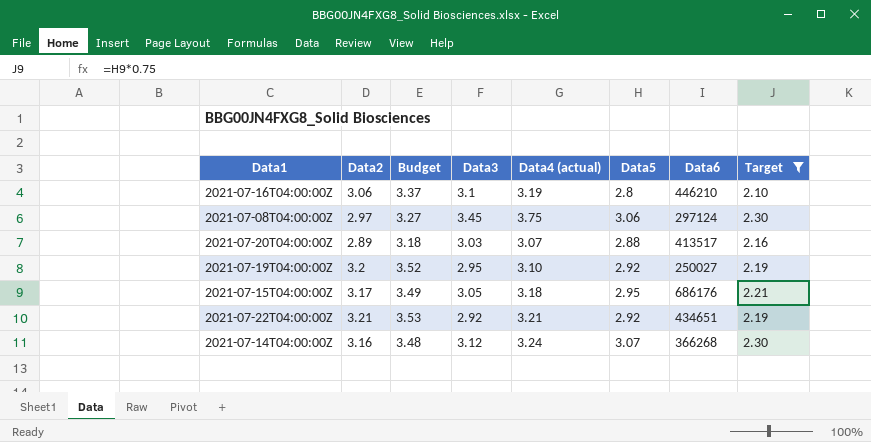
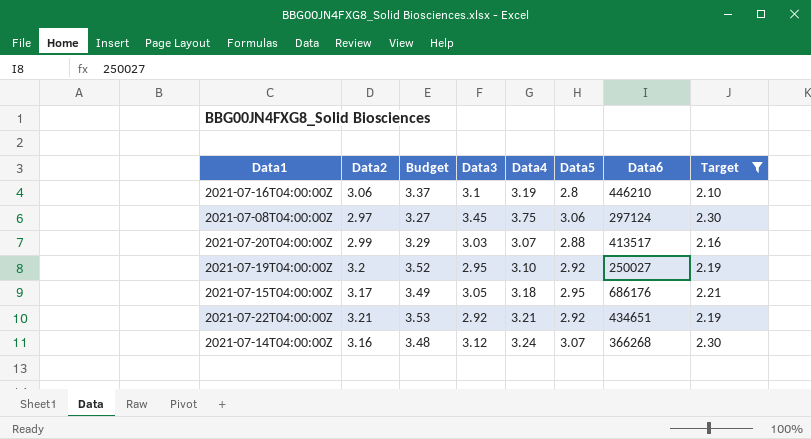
column name: Data4 (actual) -> Data4
2021-07-20T04:00:00Z | Data2: 2.89 -> 2.99
2021-07-20T04:00:00Z | Budget: 3.18 -> 3.29

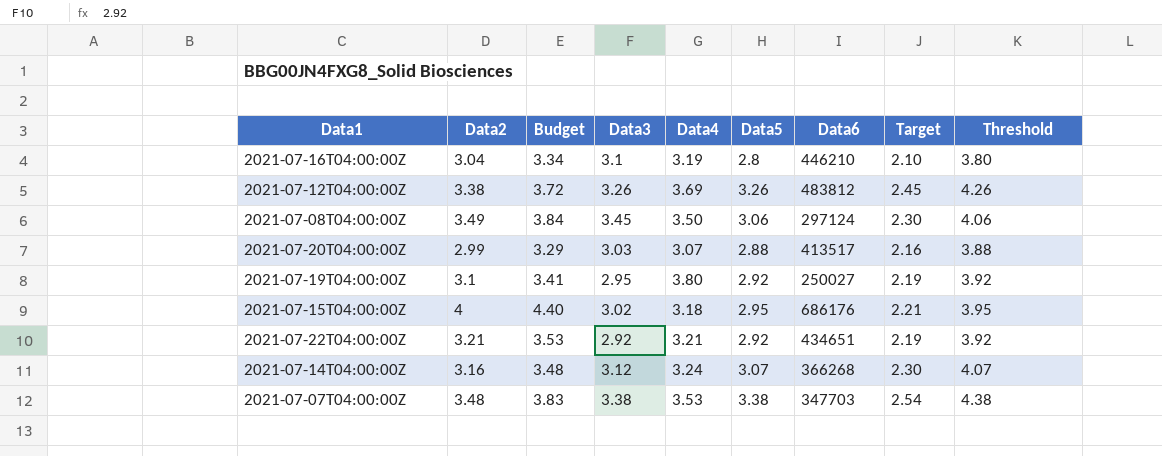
filter: Target <= 2.30 -> none
column Threshold | formula: none -> [Data5] + 1
2021-07-16T04:00:00Z | Data2: 3.06 -> 3.04
2021-07-16T04:00:00Z | Budget: 3.37 -> 3.34
2021-07-08T04:00:00Z | Data2: 2.97 -> 3.49
2021-07-08T04:00:00Z | Budget: 3.27 -> 3.84
2021-07-08T04:00:00Z | Data4: 3.75 -> 3.50
2021-07-19T04:00:00Z | Data2: 3.2 -> 3.1
2021-07-19T04:00:00Z | Budget: 3.52 -> 3.41
2021-07-19T04:00:00Z | Data4: 3.10 -> 3.80
2021-07-15T04:00:00Z | Data2: 3.17 -> 4
2021-07-15T04:00:00Z | Budget: 3.49 -> 4.40
2021-07-15T04:00:00Z | Data3: 3.05 -> 3.02

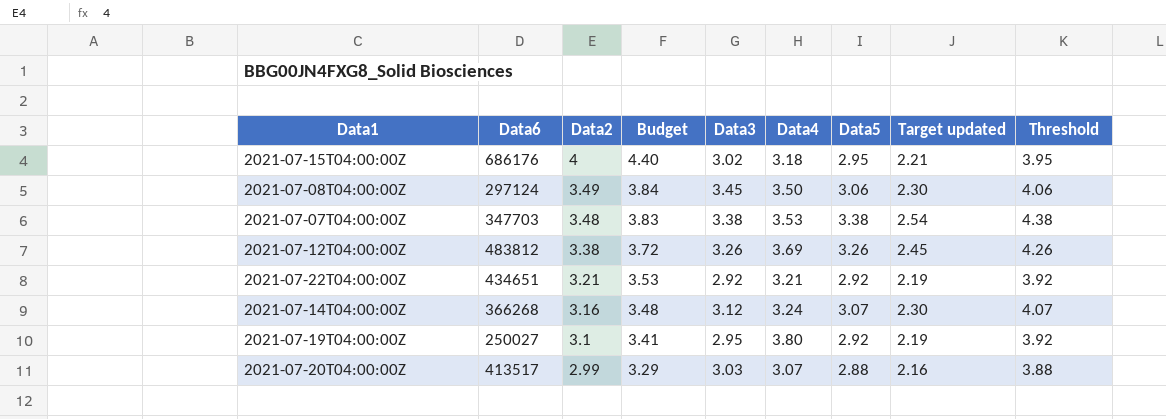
row order: none -> Data2 descending
column Data6 | position: 7 -> 2
column name: Target -> Target updated
row 2021-07-16T04:00:00Z: 3.04 | 3.34 | 3.1 | 3.19 | 2.8 | 446210 | 2.10 | 3.80 -> none

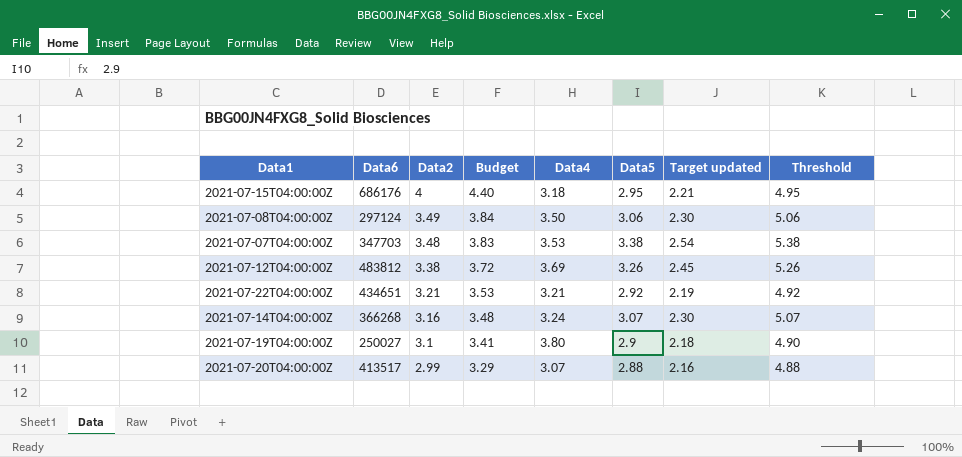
column Data3 | position: 5 -> none
column Threshold | formula: [Data5] + 1 -> [Data5] + 2
2021-07-19T04:00:00Z | Data5: 2.92 -> 2.9
2021-07-19T04:00:00Z | Target updated: 2.19 -> 2.18

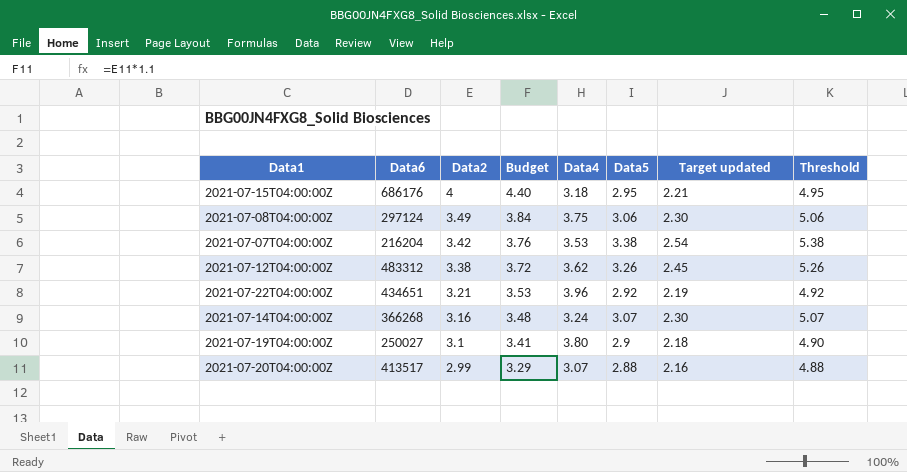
2021-07-08T04:00:00Z | Data4: 3.50 -> 3.75
2021-07-07T04:00:00Z | Data6: 347703 -> 216204
2021-07-07T04:00:00Z | Data2: 3.48 -> 3.42
2021-07-07T04:00:00Z | Budget: 3.83 -> 3.76
2021-07-12T04:00:00Z | Data6: 483812 -> 483312
2021-07-12T04:00:00Z | Data4: 3.69 -> 3.62
2021-07-22T04:00:00Z | Data4: 3.21 -> 3.96

